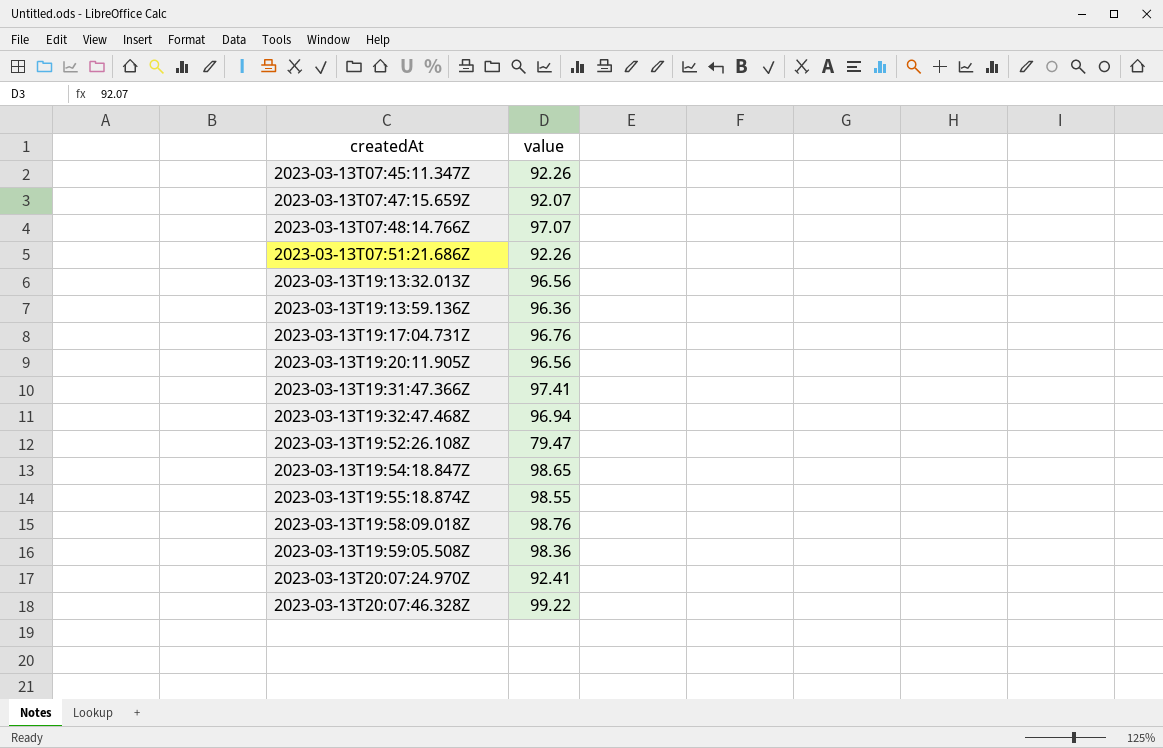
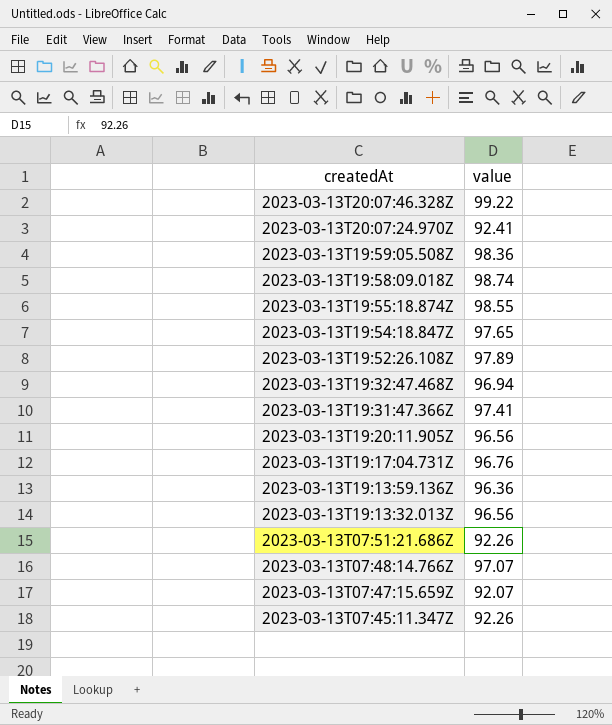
row order: createdAt ascending -> createdAt descending
2023-03-13T19:58:09.018Z | value: 98.76 -> 98.74
2023-03-13T19:54:18.847Z | value: 98.65 -> 97.65
2023-03-13T19:52:26.108Z | value: 79.47 -> 97.89

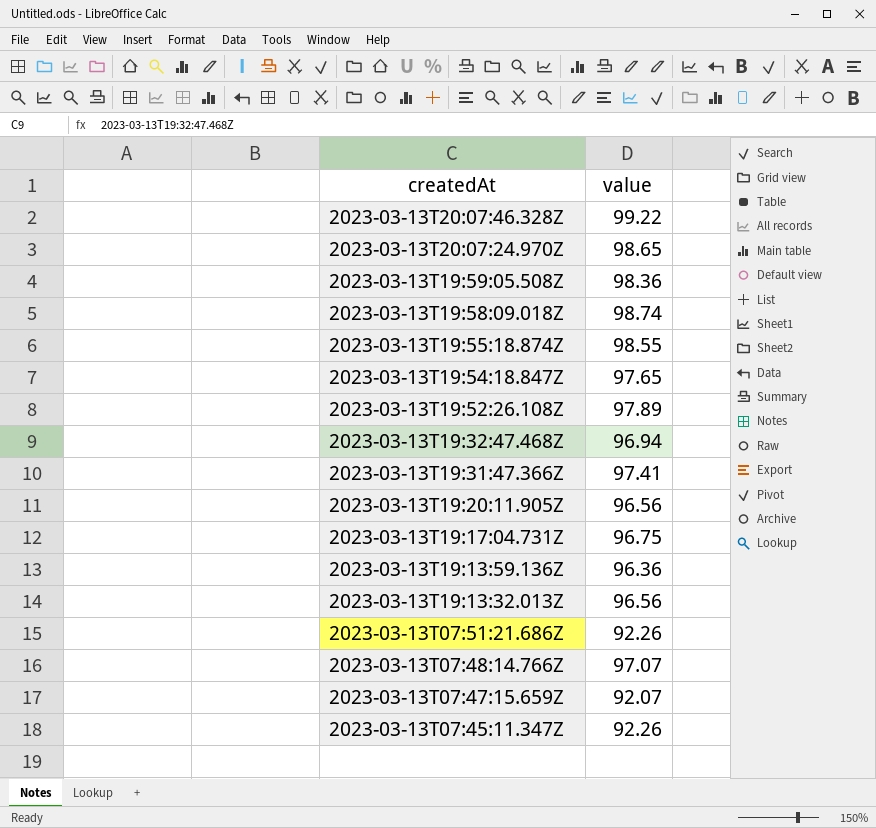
2023-03-13T20:07:24.970Z | value: 92.41 -> 98.65
2023-03-13T19:17:04.731Z | value: 96.76 -> 96.75

